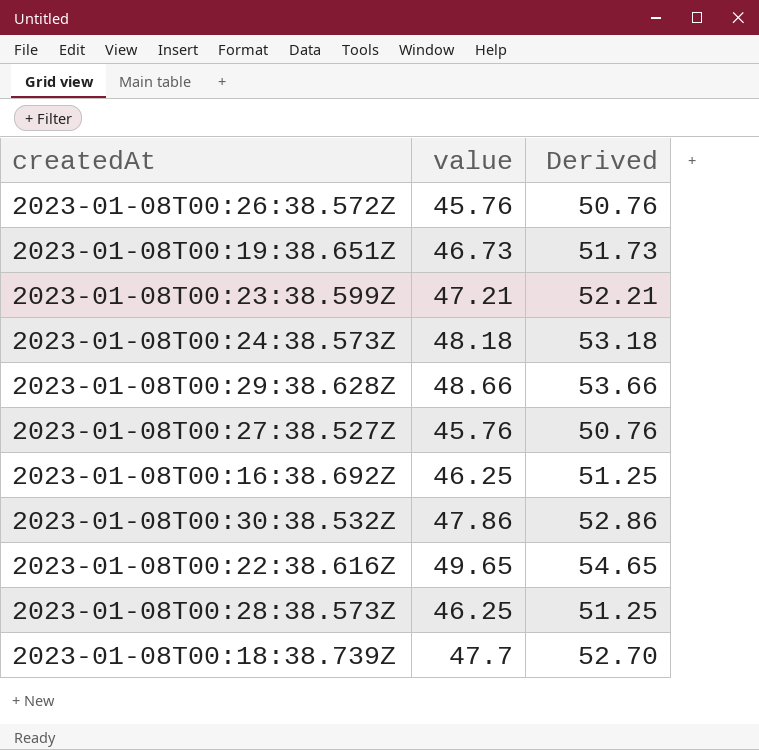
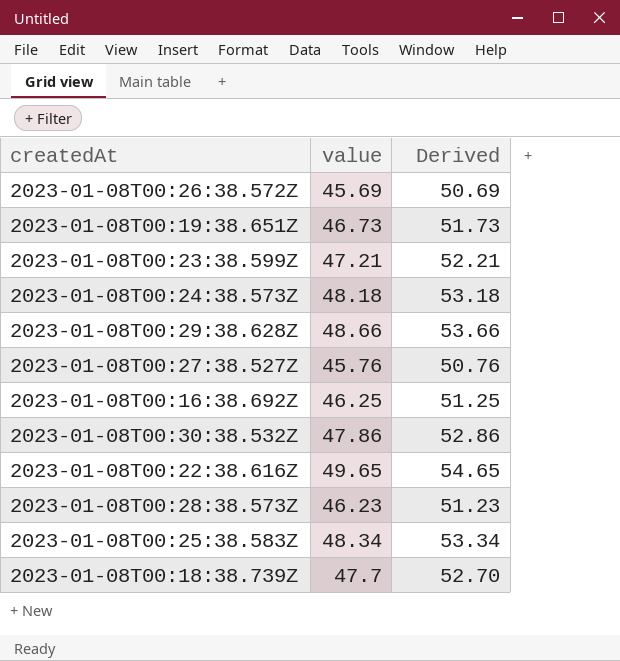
2023-01-08T00:26:38.572Z | value: 45.76 -> 45.69
2023-01-08T00:26:38.572Z | Derived: 50.76 -> 50.69
2023-01-08T00:28:38.573Z | value: 46.25 -> 46.23
2023-01-08T00:28:38.573Z | Derived: 51.25 -> 51.23
row 2023-01-08T00:25:38.583Z: none -> 48.34 | 53.34

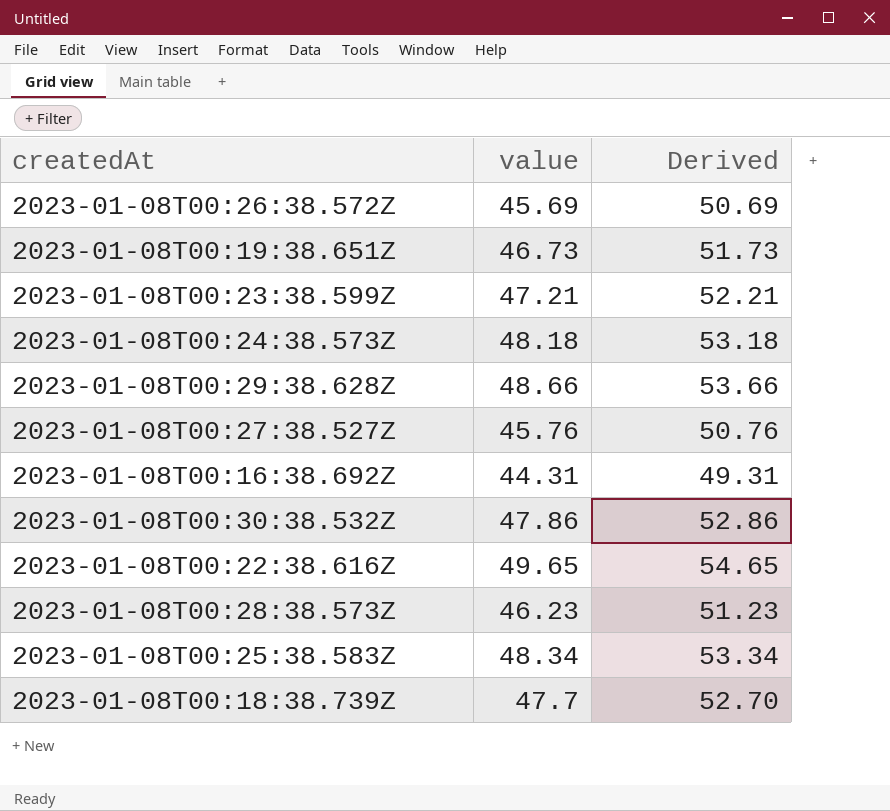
2023-01-08T00:16:38.692Z | value: 46.25 -> 44.31
2023-01-08T00:16:38.692Z | Derived: 51.25 -> 49.31

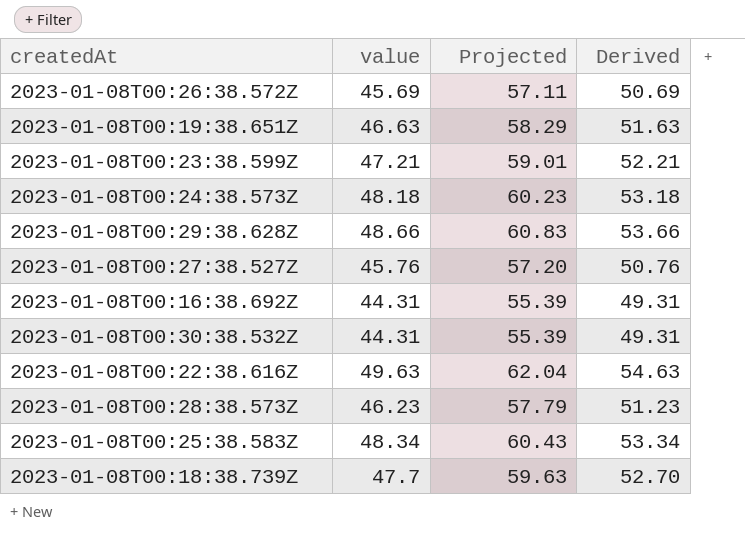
column Projected | formula: none -> [value] * 1.25
2023-01-08T00:19:38.651Z | value: 46.73 -> 46.63
2023-01-08T00:19:38.651Z | Derived: 51.73 -> 51.63
2023-01-08T00:30:38.532Z | value: 47.86 -> 44.31
2023-01-08T00:30:38.532Z | Derived: 52.86 -> 49.31
2023-01-08T00:22:38.616Z | value: 49.65 -> 49.63
2023-01-08T00:22:38.616Z | Derived: 54.65 -> 54.63

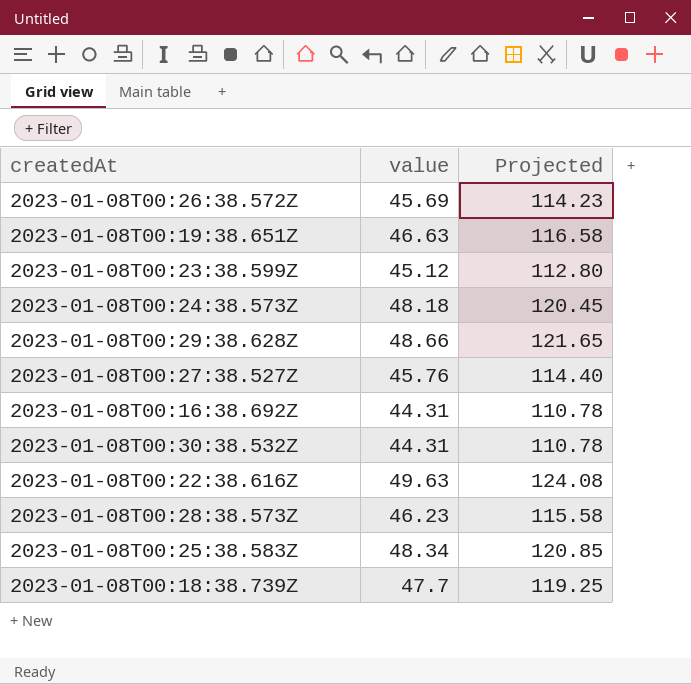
column Derived | formula: [value] + 5 -> none
column Projected | formula: [value] * 1.25 -> [value] * 2.5
2023-01-08T00:23:38.599Z | value: 47.21 -> 45.12

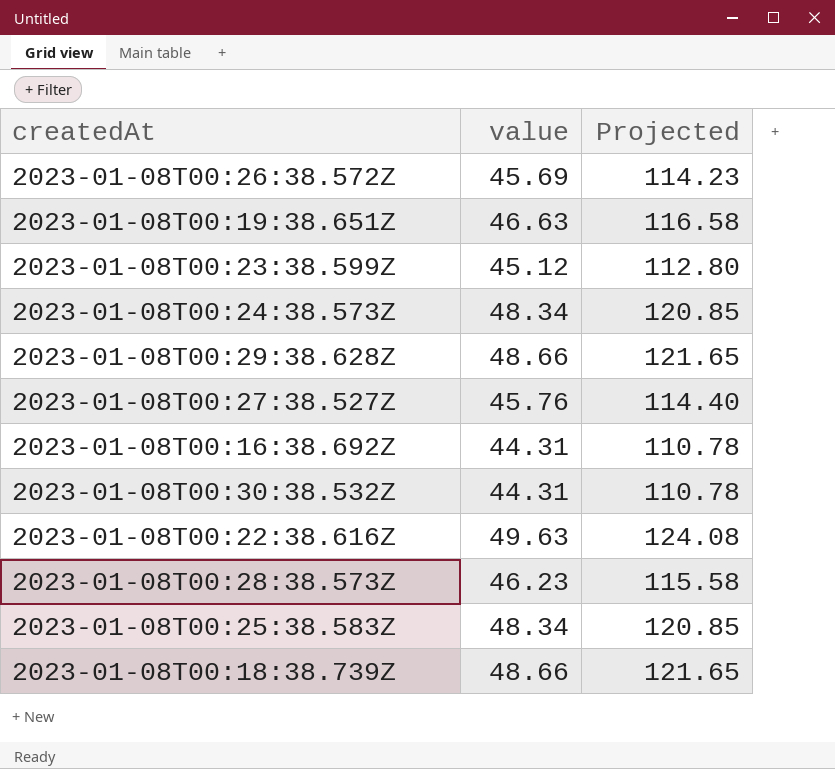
2023-01-08T00:24:38.573Z | value: 48.18 -> 48.34
2023-01-08T00:24:38.573Z | Projected: 120.45 -> 120.85
2023-01-08T00:18:38.739Z | value: 47.7 -> 48.66
2023-01-08T00:18:38.739Z | Projected: 119.25 -> 121.65

